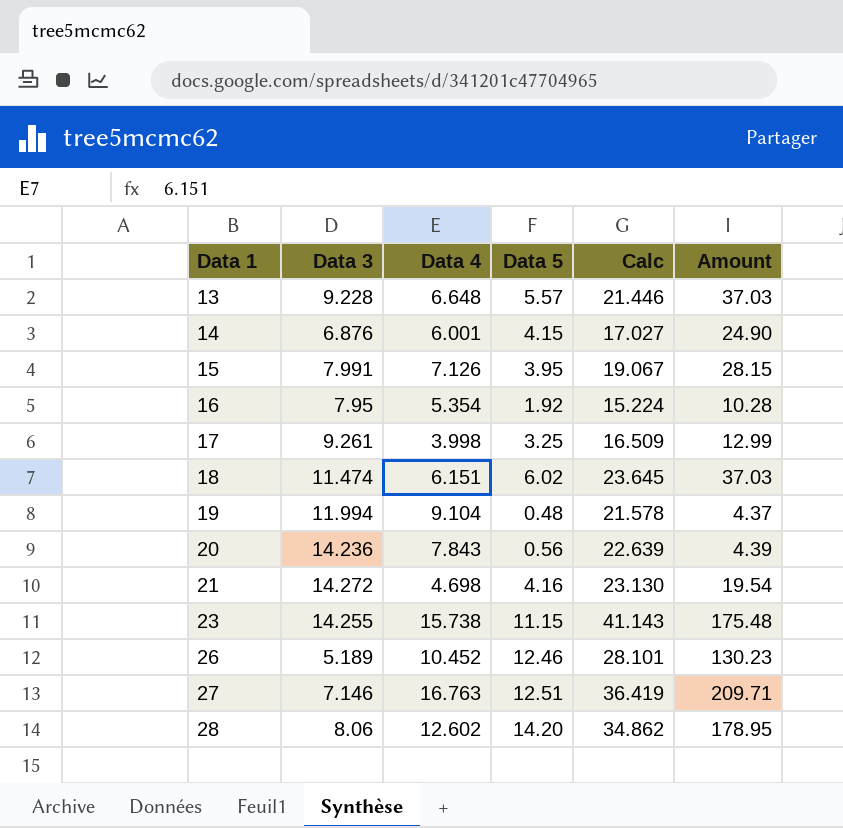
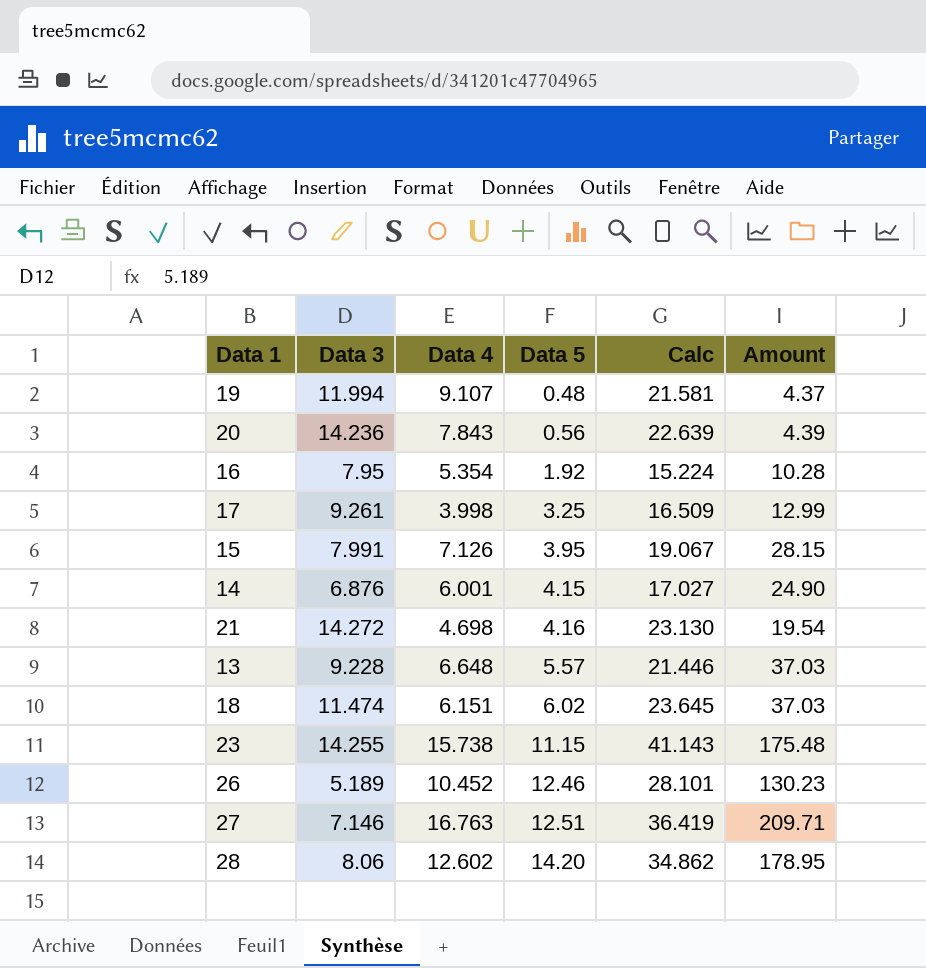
row order: Data 1 ascending -> Data 5 ascending
19 | Data 4: 9.104 -> 9.107
19 | Calc: 21.578 -> 21.581

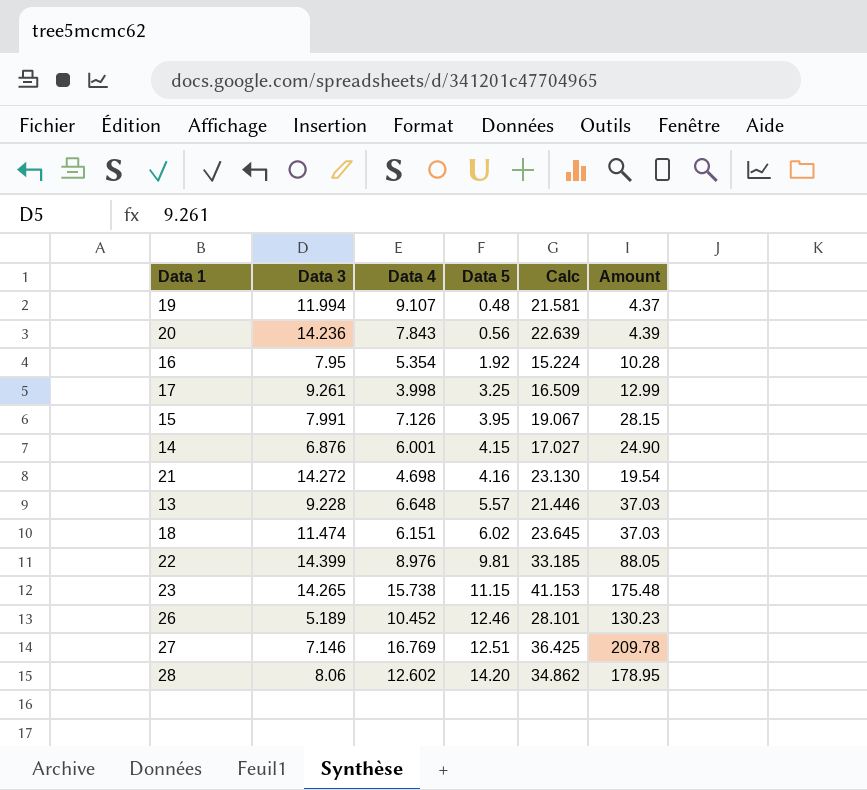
row 22: none -> 14.399 | 8.976 | 9.81 | 33.185 | 88.05
23 | Data 3: 14.255 -> 14.265
23 | Calc: 41.143 -> 41.153
27 | Data 4: 16.763 -> 16.769
27 | Calc: 36.419 -> 36.425
27 | Amount: 209.71 -> 209.78

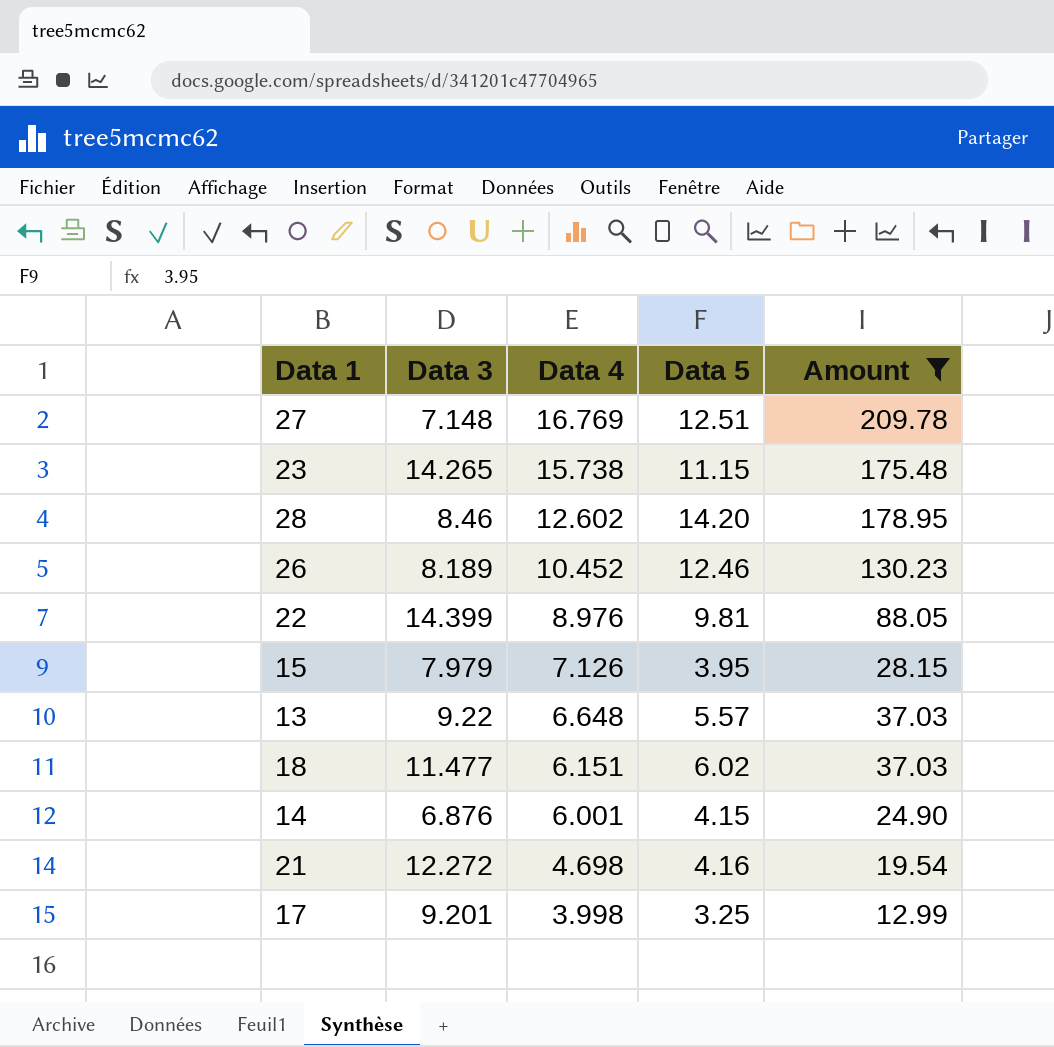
filter: none -> Amount >= 12.99
row order: Data 5 ascending -> Data 4 descending
column Calc | formula: [Data 3] + [Data 4] + [Data 5] -> none
27 | Data 3: 7.146 -> 7.148
28 | Data 3: 8.06 -> 8.46
26 | Data 3: 5.189 -> 8.189
15 | Data 3: 7.991 -> 7.979
13 | Data 3: 9.228 -> 9.22
18 | Data 3: 11.474 -> 11.477
21 | Data 3: 14.272 -> 12.272
17 | Data 3: 9.261 -> 9.201

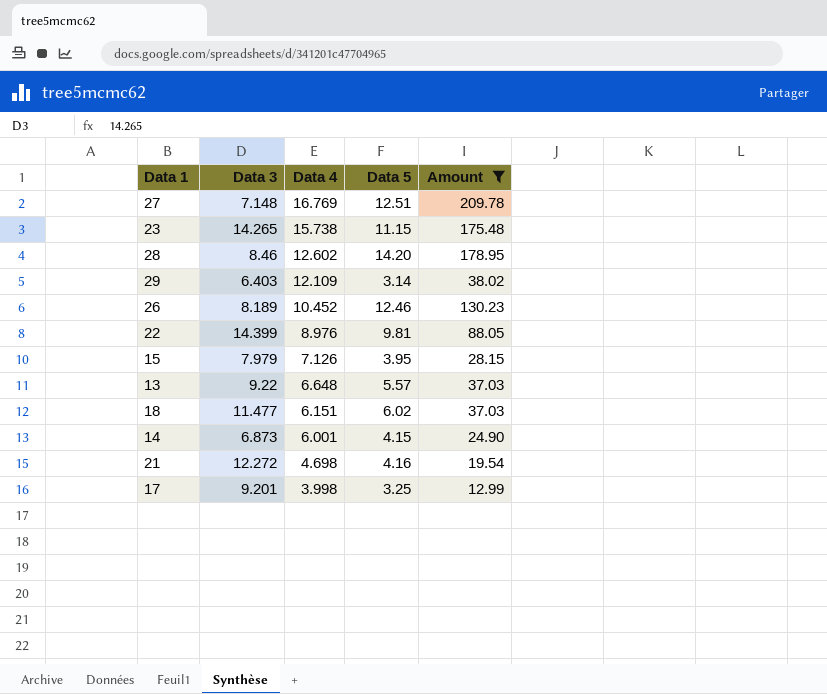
row 29: none -> 6.403 | 12.109 | 3.14 | 38.02
14 | Data 3: 6.876 -> 6.873

